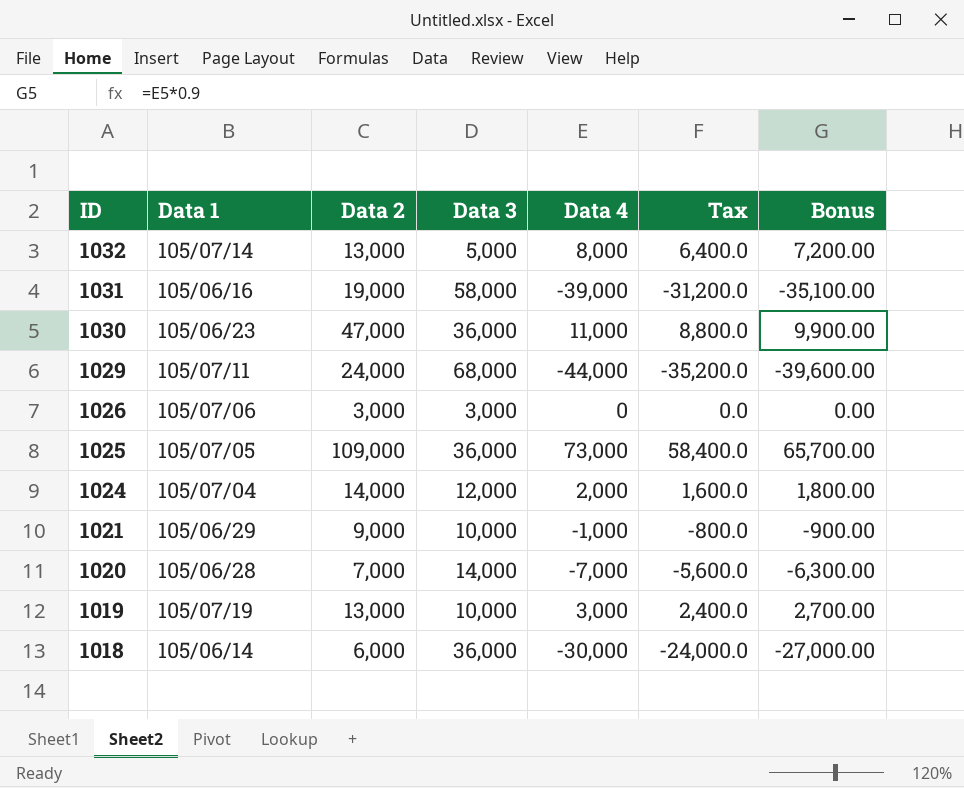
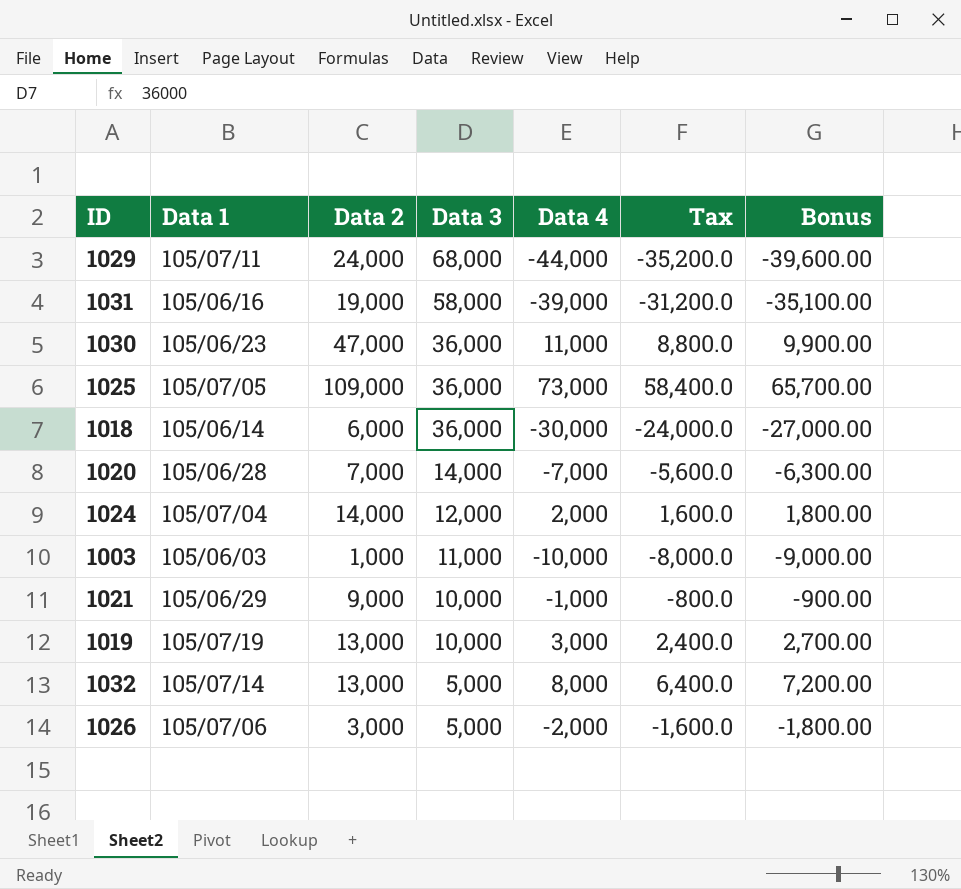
row order: ID descending -> Data 3 descending
row 1003: none -> 105/06/03 | 1,000 | 11,000 | -10,000 | -8,000.0 | -9,000.00
1026 | Data 3: 3,000 -> 5,000
1026 | Data 4: 0 -> -2,000
1026 | Tax: 0.0 -> -1,600.0
1026 | Bonus: 0.00 -> -1,800.00

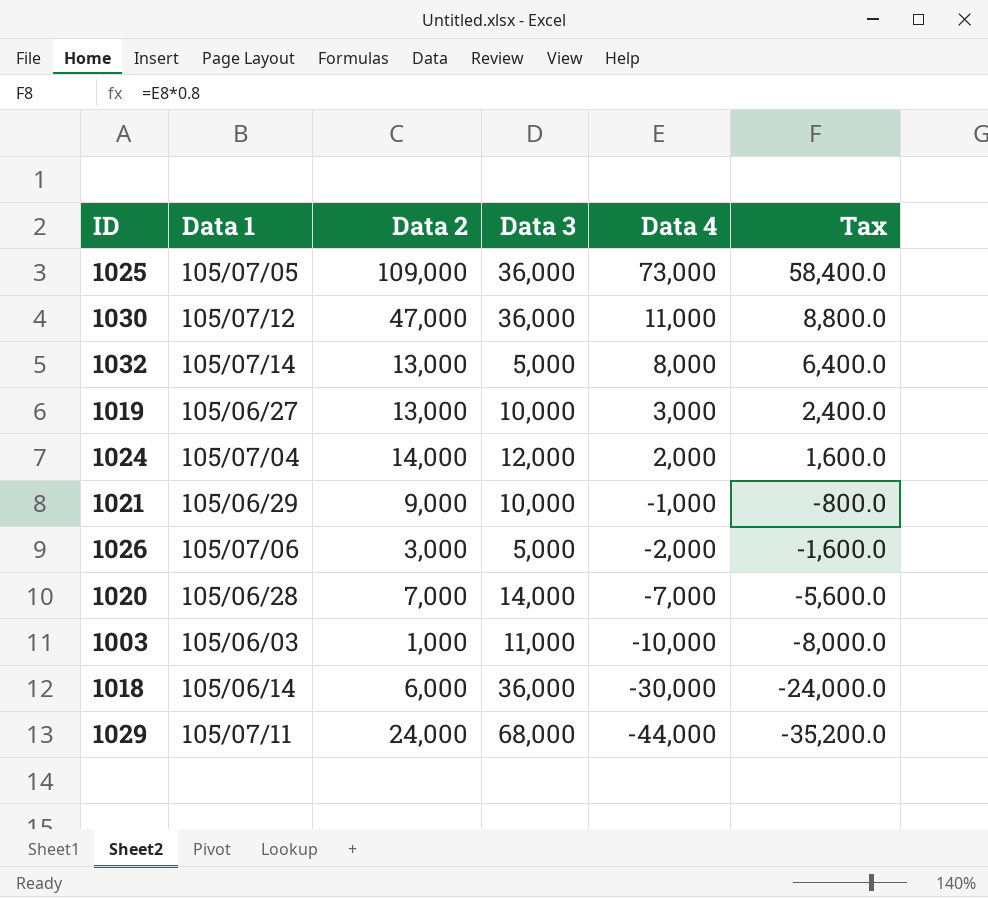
row order: Data 3 descending -> Data 4 descending
column Bonus | formula: [Data 4] * 0.9 -> none
row 1031: 105/06/16 | 19,000 | 58,000 | -39,000 | -31,200.0 | -35,100.00 -> none
1030 | Data 1: 105/06/23 -> 105/07/12
1019 | Data 1: 105/07/19 -> 105/06/27

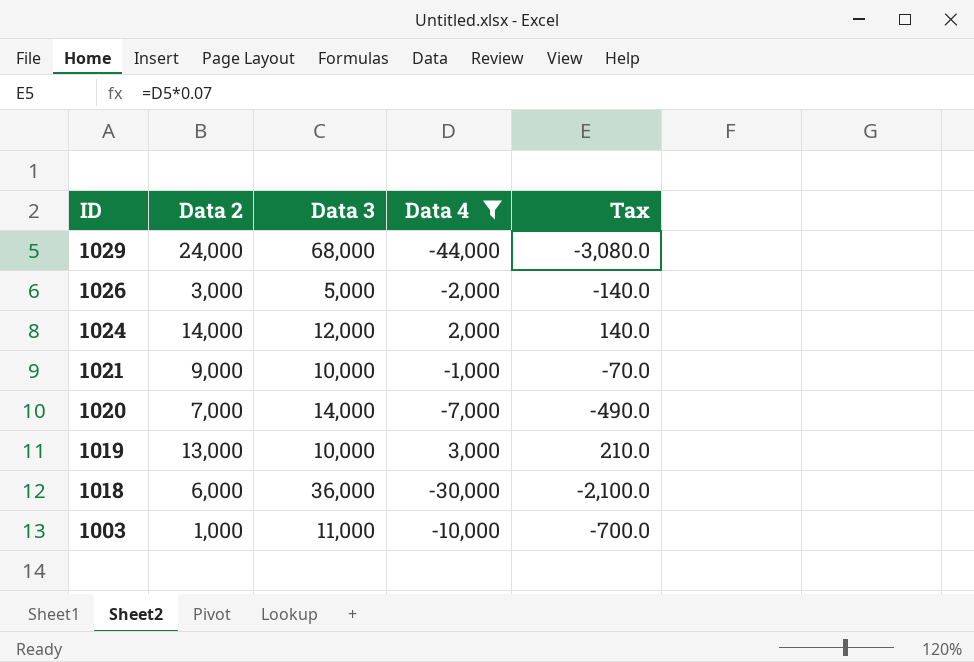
filter: none -> Data 4 <= 3,000
row order: Data 4 descending -> ID descending
column Data 1 | position: 2 -> none
column Tax | formula: [Data 4] * 0.8 -> [Data 4] * 0.07

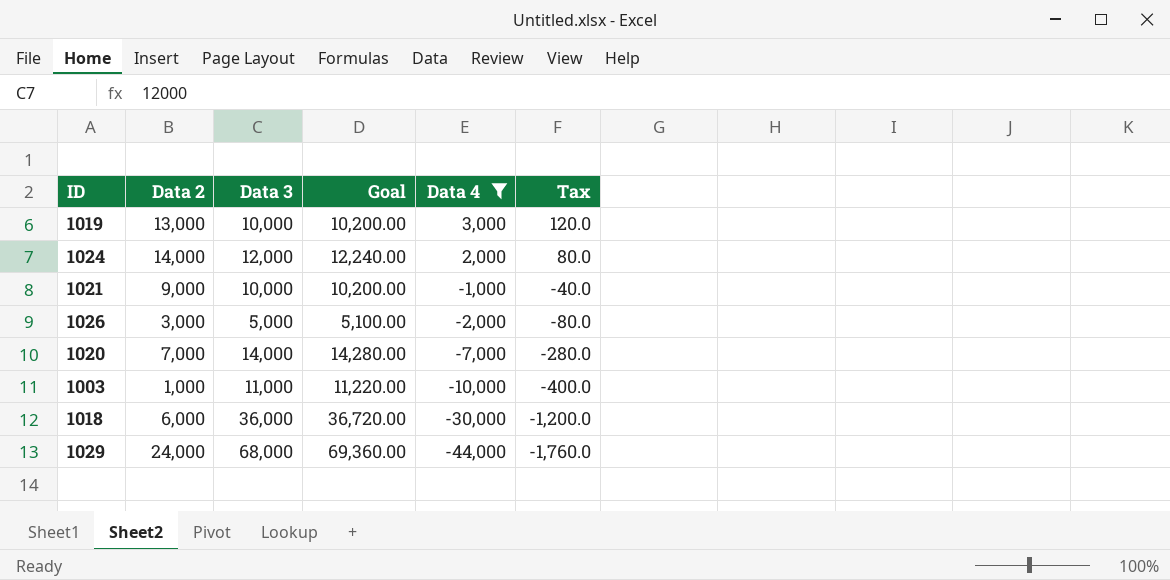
row order: ID descending -> Data 4 descending
column Goal | formula: none -> [Data 3] * 1.02
column Tax | formula: [Data 4] * 0.07 -> [Data 4] * 0.04

